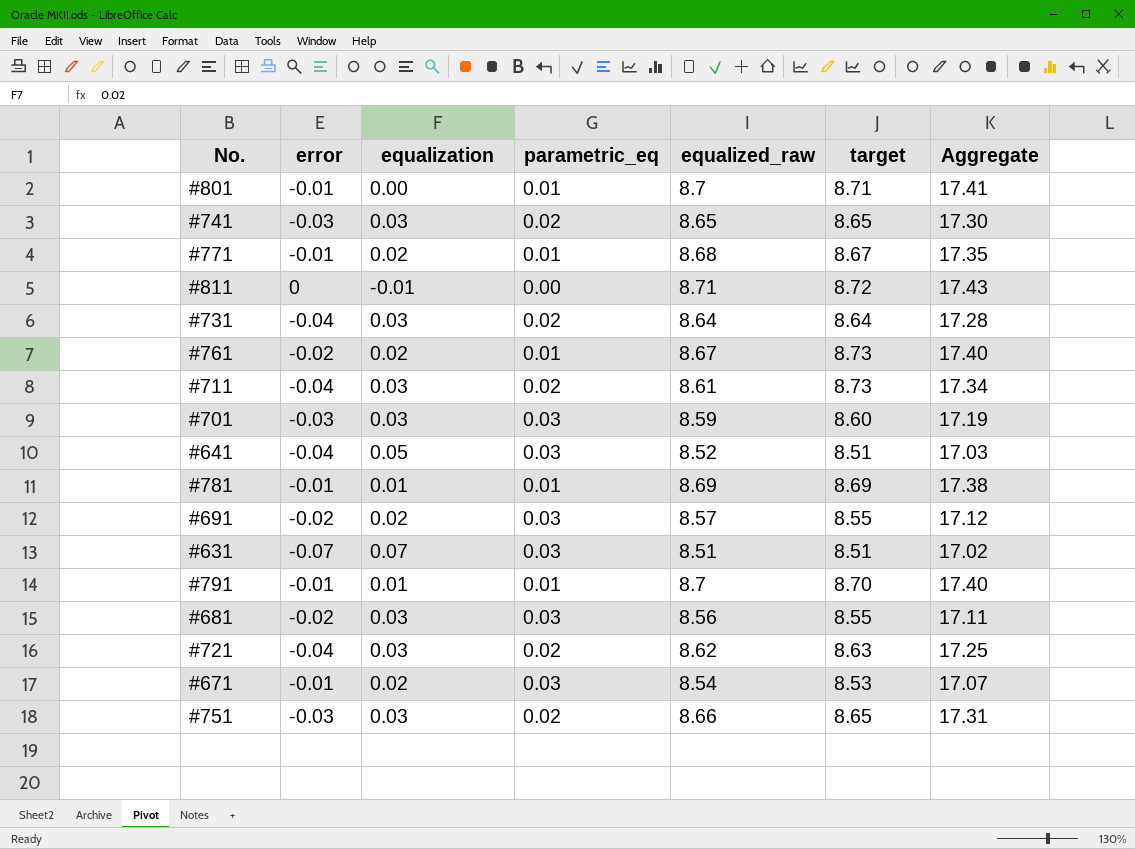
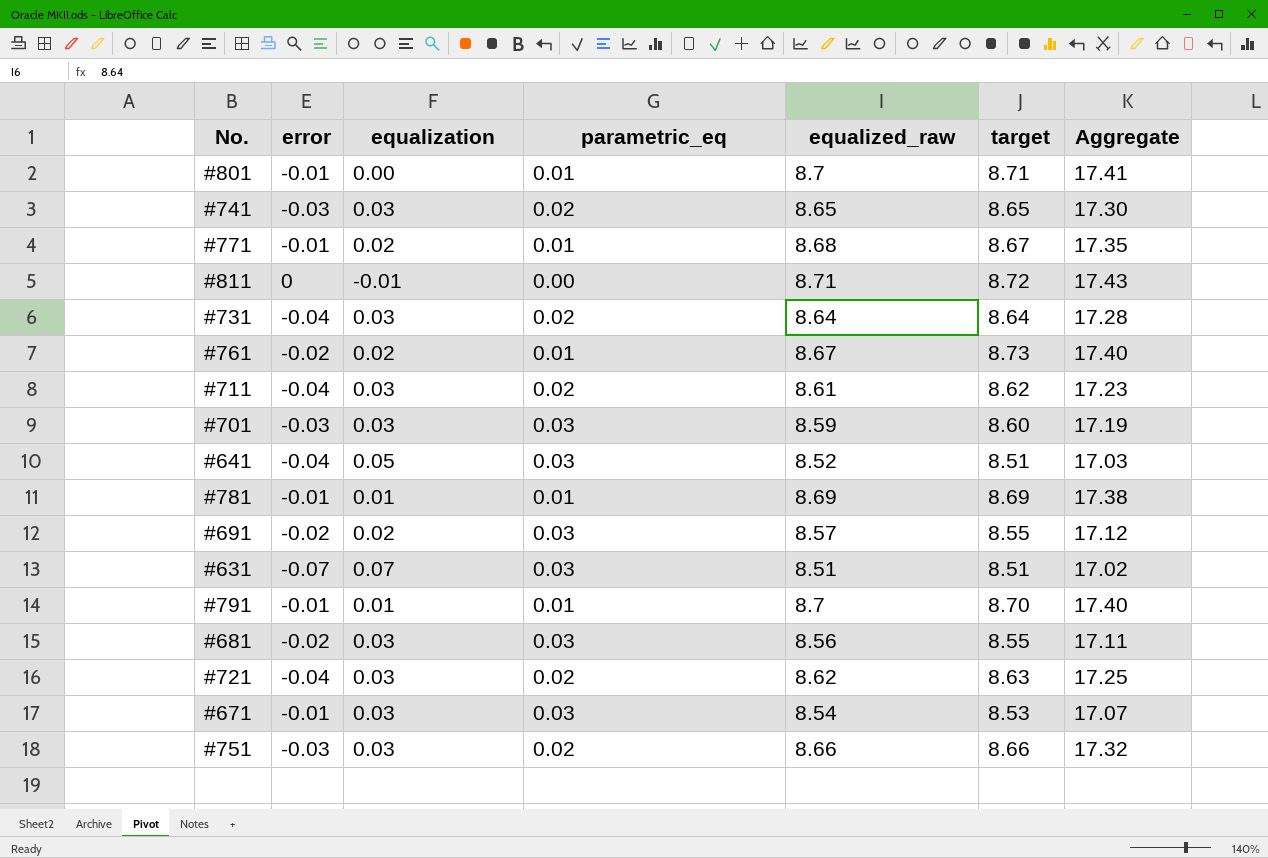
#711 | target: 8.73 -> 8.62
#711 | Aggregate: 17.34 -> 17.23
#671 | equalization: 0.02 -> 0.03
#751 | target: 8.65 -> 8.66
#751 | Aggregate: 17.31 -> 17.32

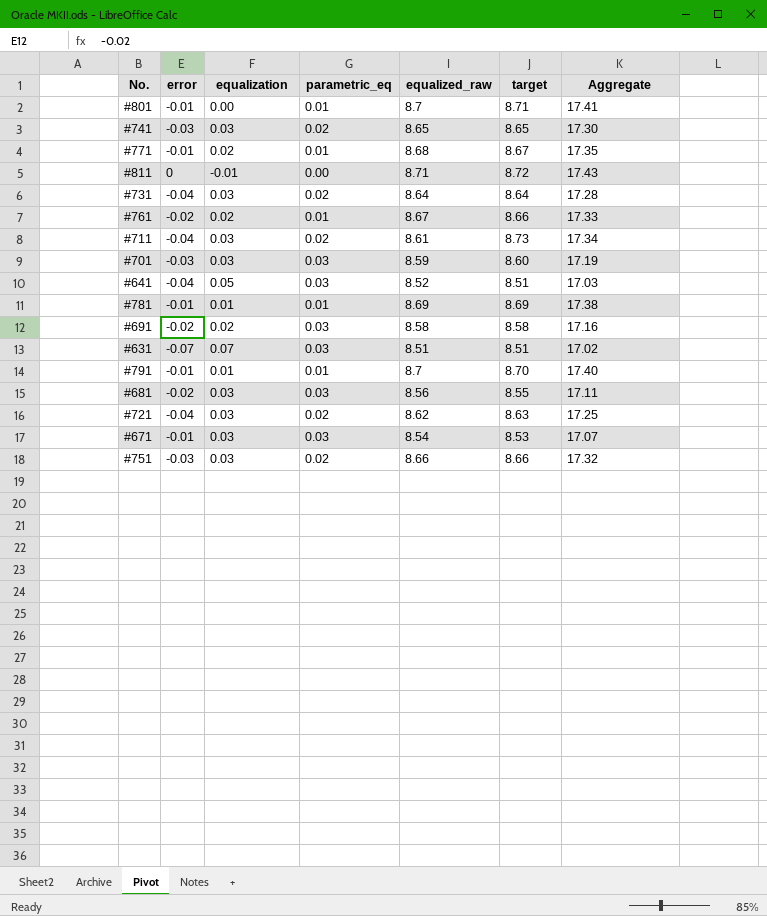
#761 | target: 8.73 -> 8.66
#761 | Aggregate: 17.40 -> 17.33
#711 | target: 8.62 -> 8.73
#711 | Aggregate: 17.23 -> 17.34
#691 | equalized_raw: 8.57 -> 8.58
#691 | target: 8.55 -> 8.58
#691 | Aggregate: 17.12 -> 17.16

